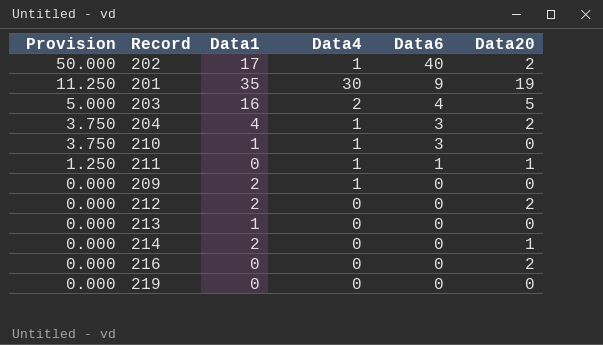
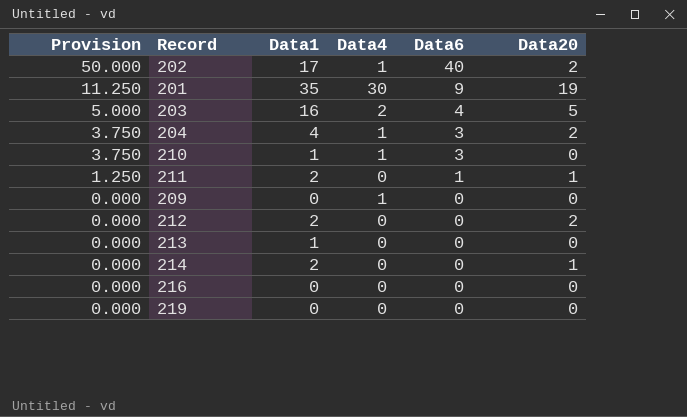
211 | Data1: 0 -> 2
211 | Data4: 1 -> 0
209 | Data1: 2 -> 0
216 | Data20: 2 -> 0

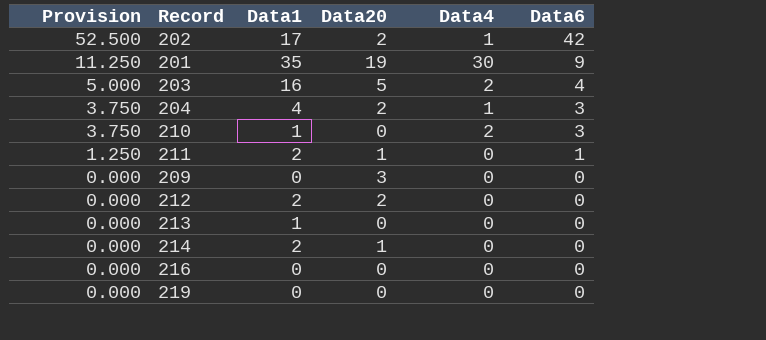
column Data20 | position: 6 -> 4
202 | Provision: 50.000 -> 52.500
202 | Data6: 40 -> 42
210 | Data4: 1 -> 2
209 | Data20: 0 -> 3
209 | Data4: 1 -> 0

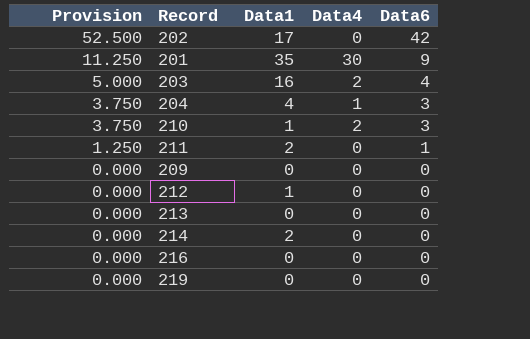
column Data20 | position: 4 -> none
202 | Data4: 1 -> 0
212 | Data1: 2 -> 1
213 | Data1: 1 -> 0

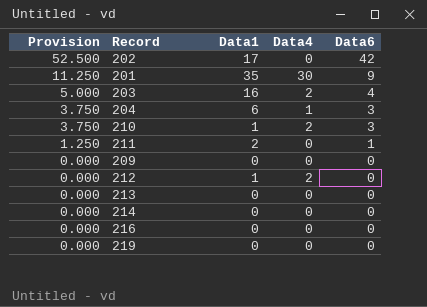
204 | Data1: 4 -> 6
212 | Data4: 0 -> 2
214 | Data1: 2 -> 0

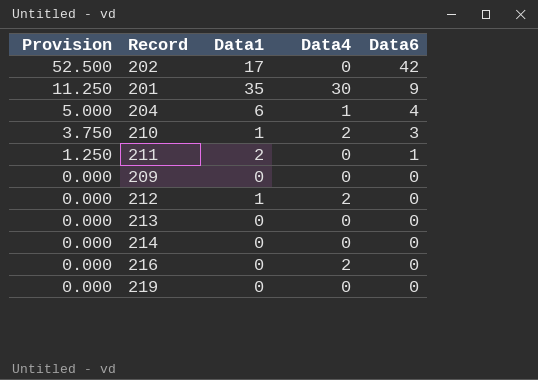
row 203: 5.000 | 16 | 2 | 4 -> none
204 | Provision: 3.750 -> 5.000
204 | Data6: 3 -> 4
216 | Data4: 0 -> 2

